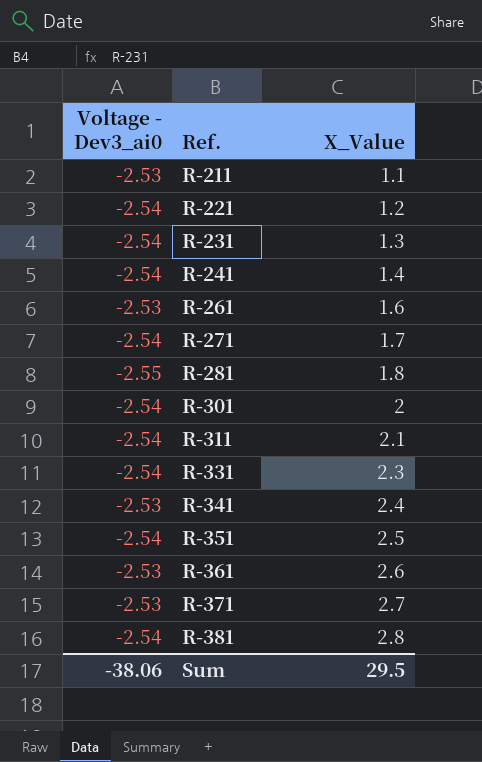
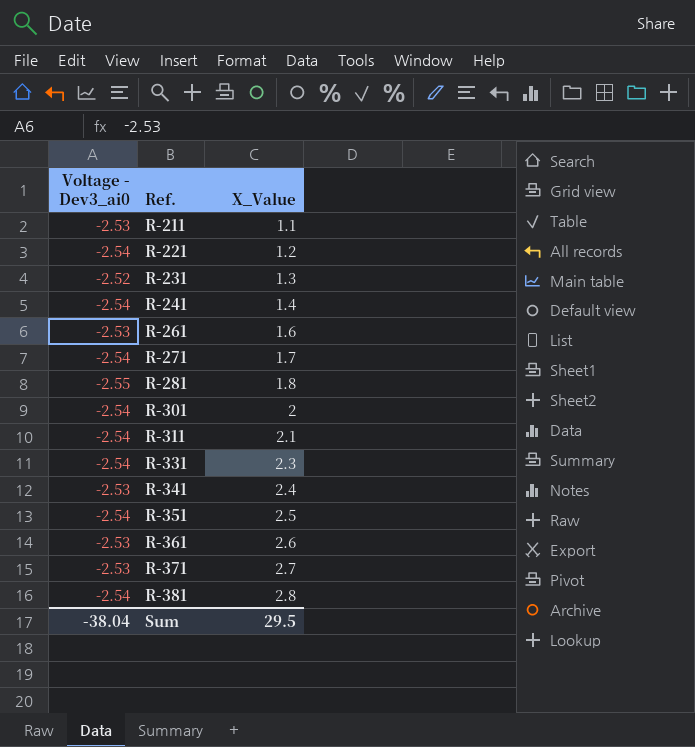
R-231 | Voltage - Dev3_ai0: -2.54 -> -2.52
Sum | Voltage - Dev3_ai0: -38.06 -> -38.04

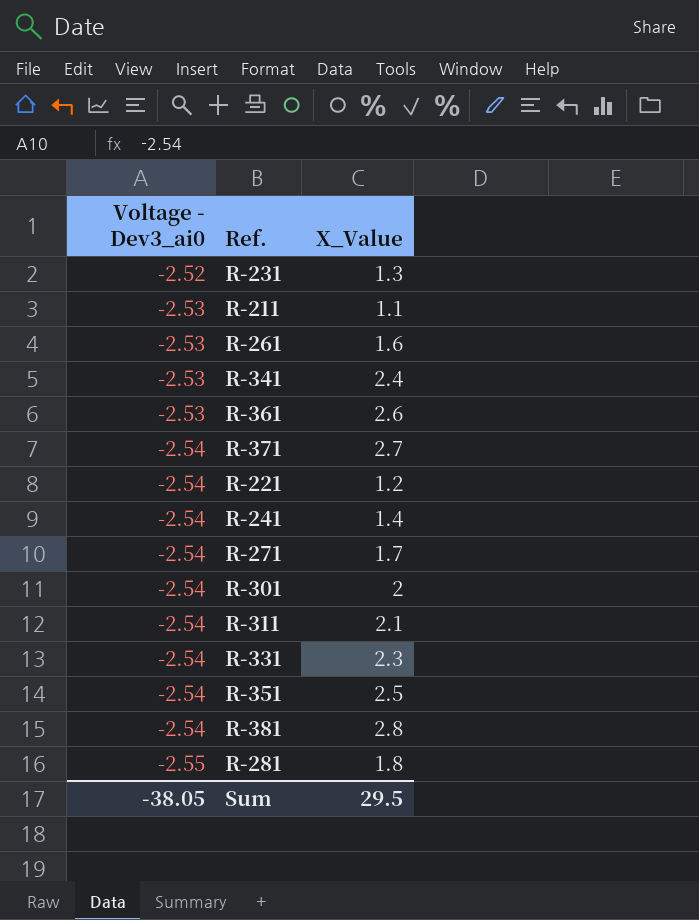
row order: Ref. ascending -> Voltage - Dev3_ai0 descending
R-371 | Voltage - Dev3_ai0: -2.53 -> -2.54
Sum | Voltage - Dev3_ai0: -38.04 -> -38.05

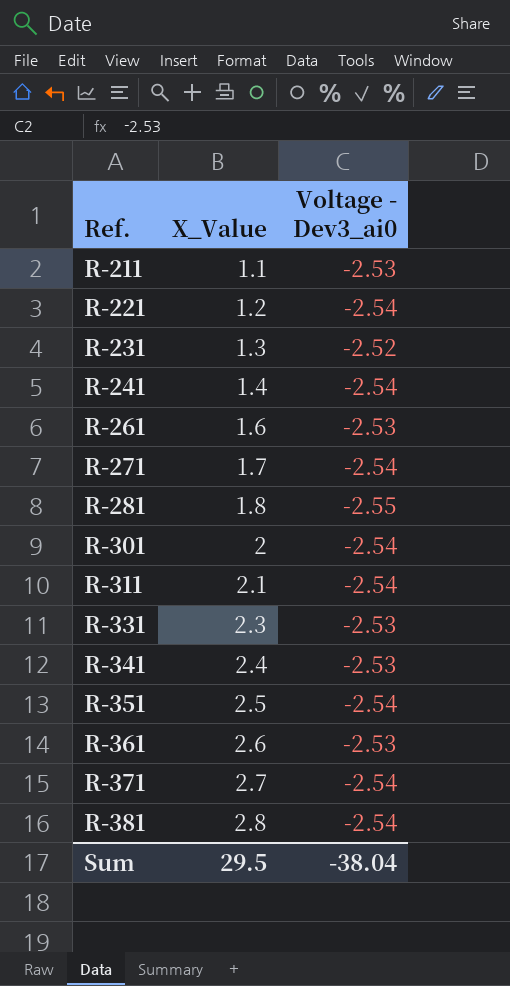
row order: Voltage - Dev3_ai0 descending -> Ref. ascending
column Voltage - Dev3_ai0 | position: 1 -> 3
R-331 | Voltage - Dev3_ai0: -2.54 -> -2.53
Sum | Voltage - Dev3_ai0: -38.05 -> -38.04

